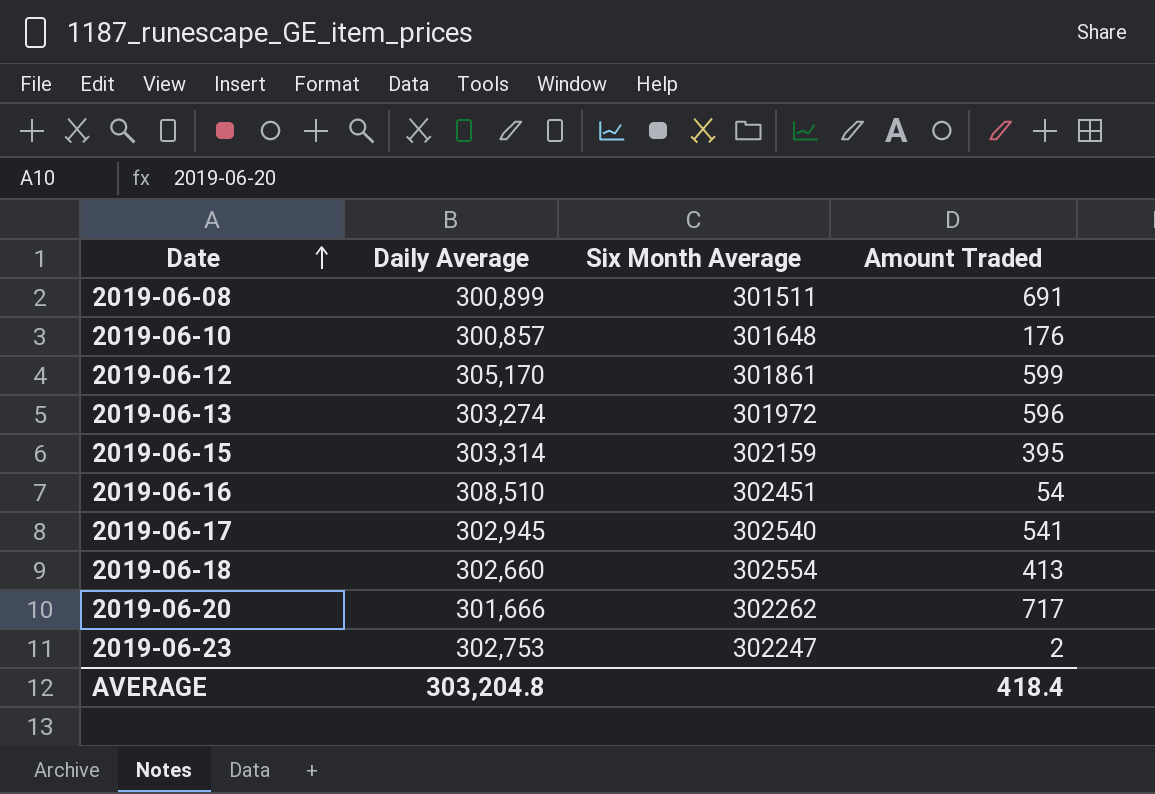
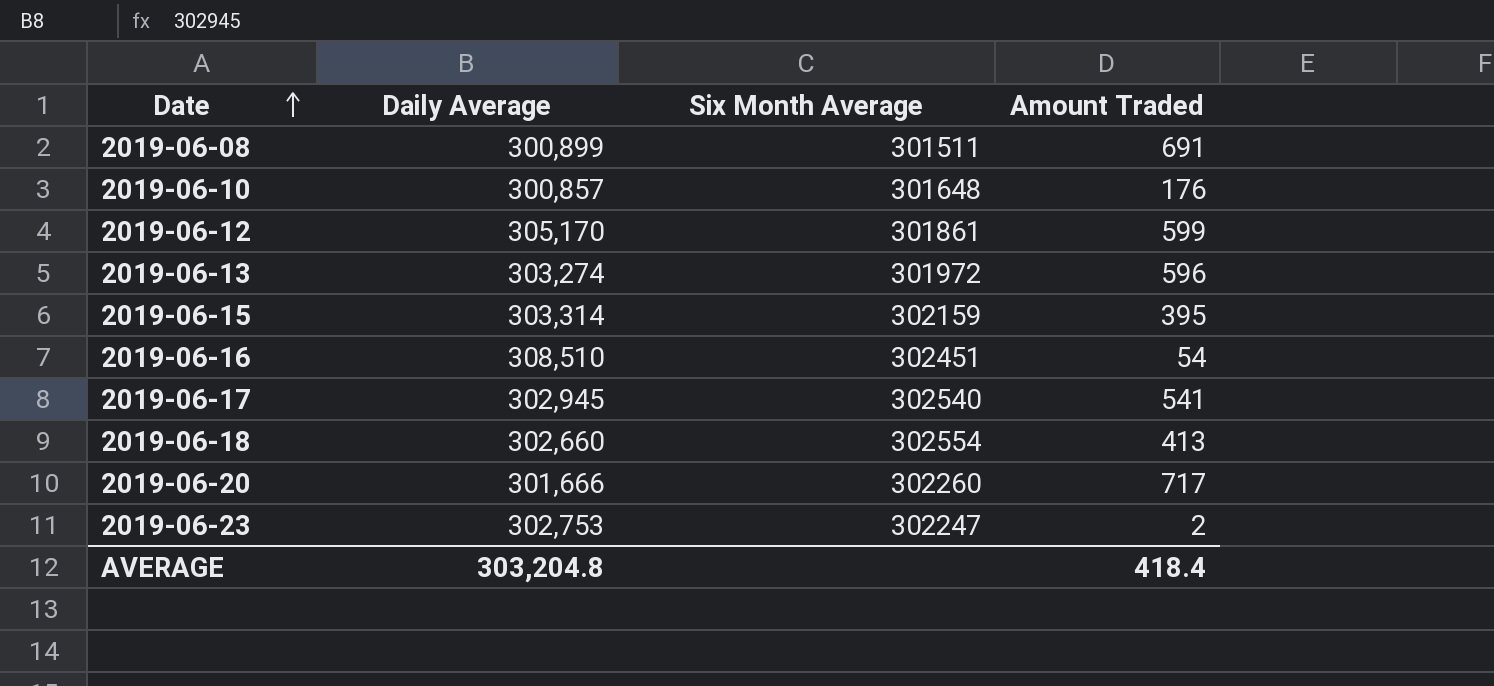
2019-06-20 | Six Month Average: 302262 -> 302260

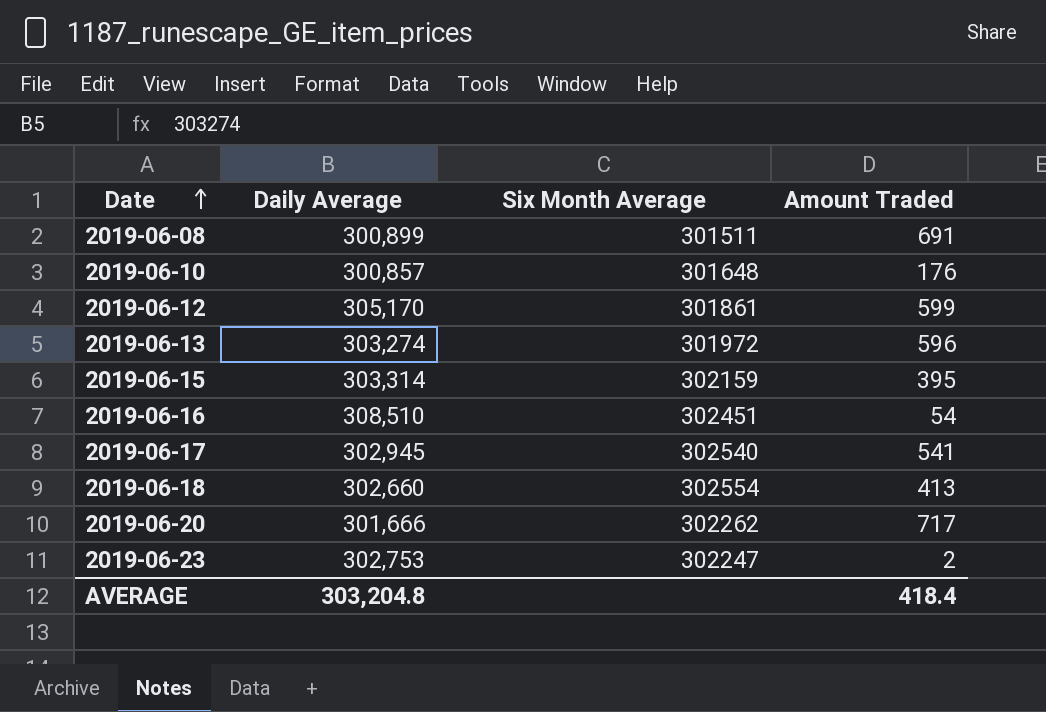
2019-06-20 | Six Month Average: 302260 -> 302262

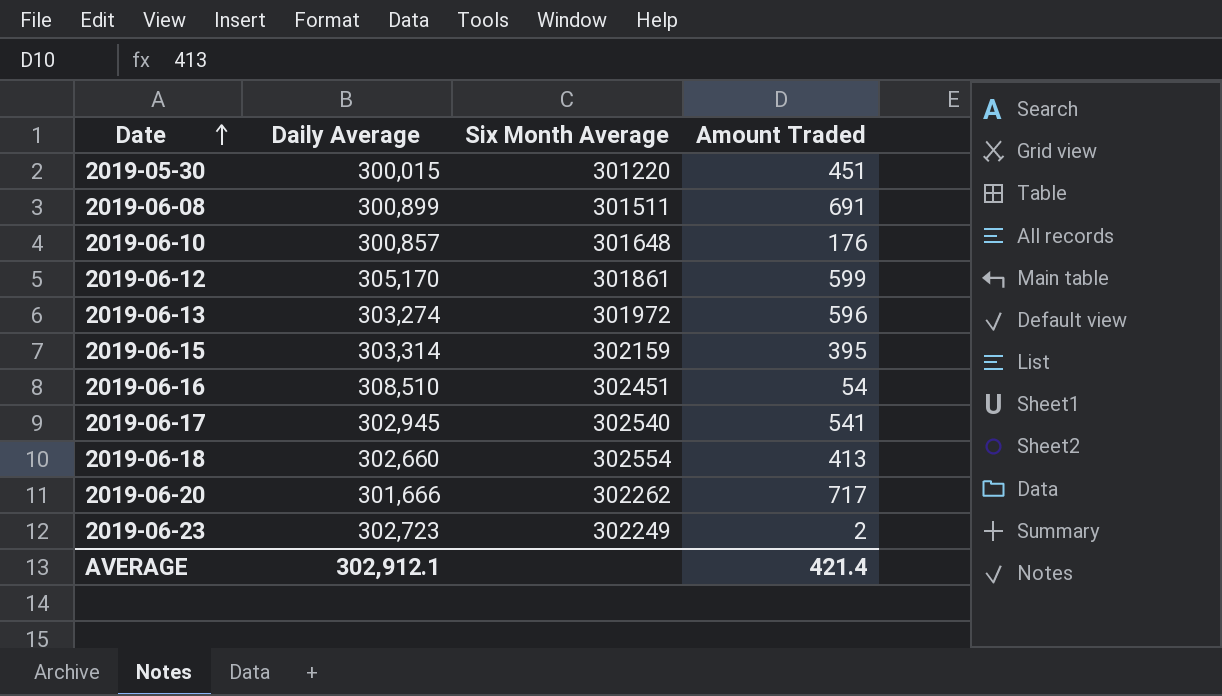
row 2019-05-30: none -> 300,015 | 301220 | 451
2019-06-23 | Daily Average: 302,753 -> 302,723
2019-06-23 | Six Month Average: 302247 -> 302249
AVERAGE | Daily Average: 303,204.8 -> 302,912.1
AVERAGE | Amount Traded: 418.4 -> 421.4

